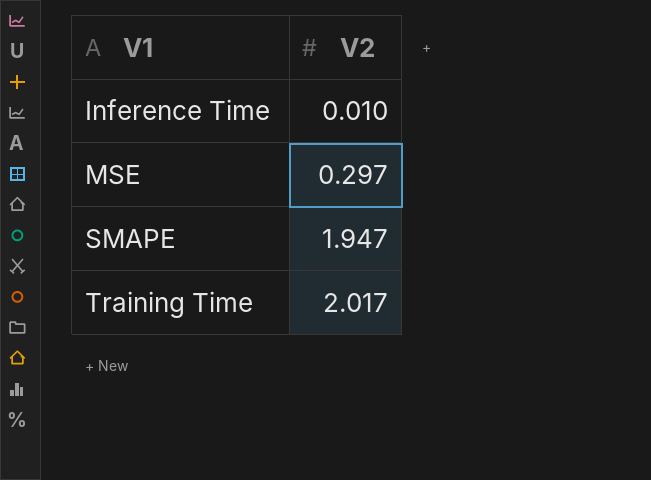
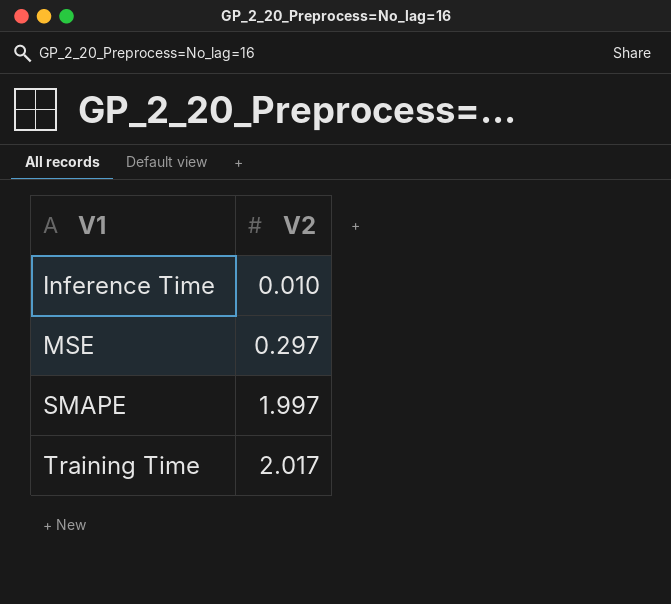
SMAPE | V2: 1.947 -> 1.997

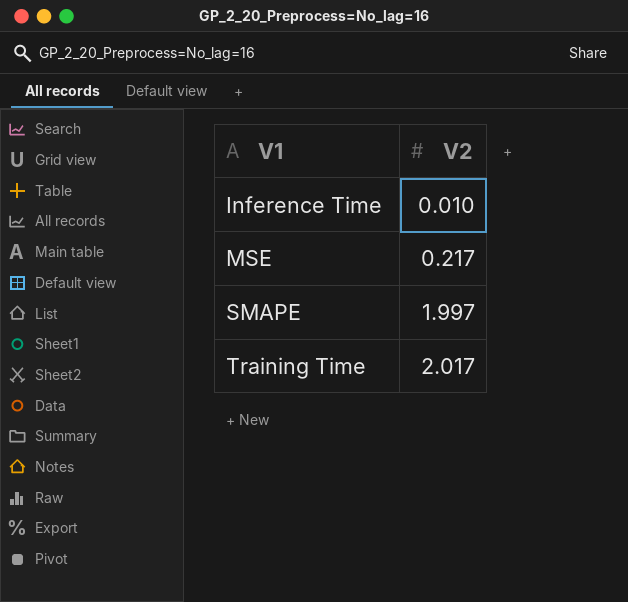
MSE | V2: 0.297 -> 0.217

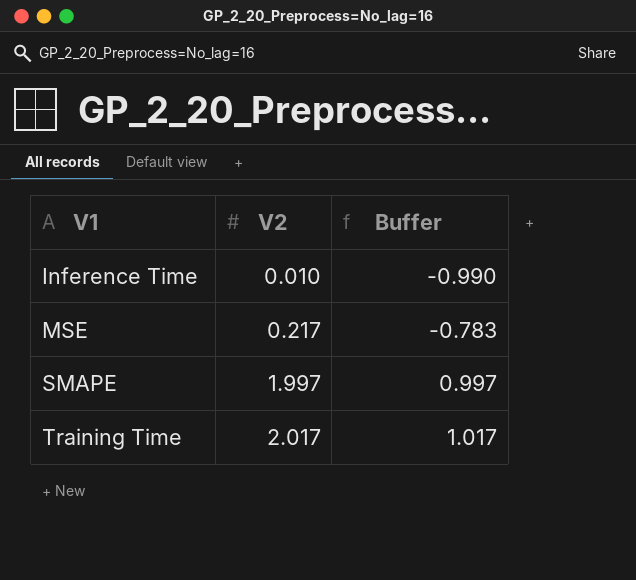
column Buffer | formula: none -> [V2] - 1

